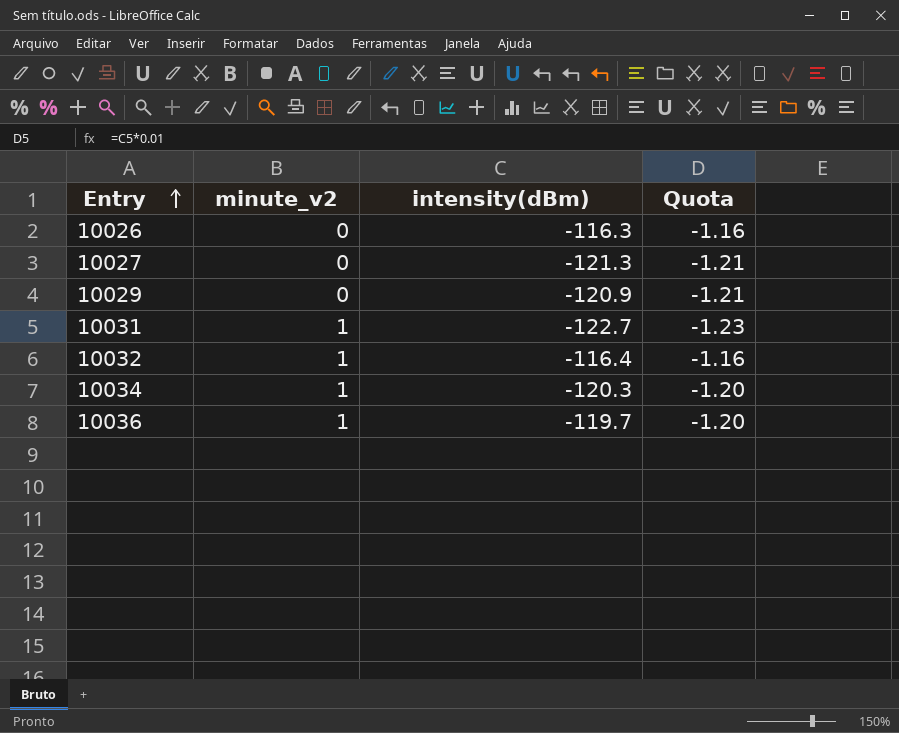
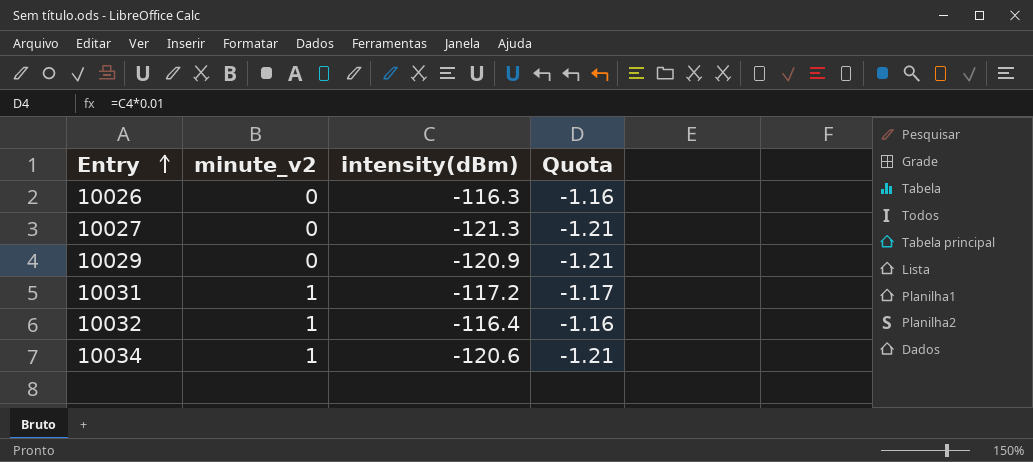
row 10036: 1 | -119.7 | -1.20 -> none
10031 | intensity(dBm): -122.7 -> -117.2
10031 | Quota: -1.23 -> -1.17
10034 | intensity(dBm): -120.3 -> -120.6
10034 | Quota: -1.20 -> -1.21

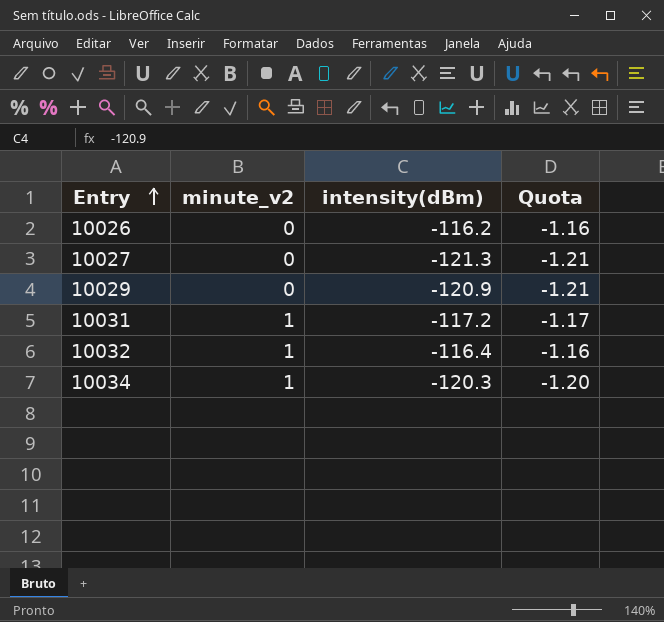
10026 | intensity(dBm): -116.3 -> -116.2
10034 | intensity(dBm): -120.6 -> -120.3
10034 | Quota: -1.21 -> -1.20

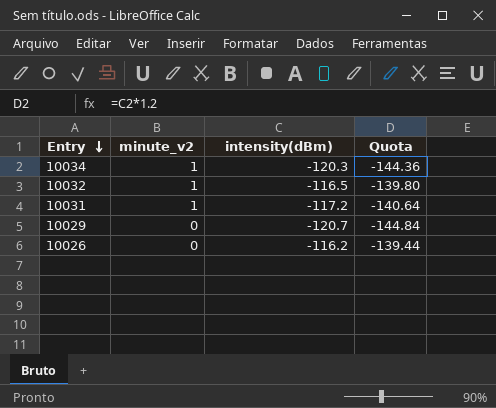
row order: Entry ascending -> Entry descending
column Quota | formula: [intensity(dBm)] * 0.01 -> [intensity(dBm)] * 1.2
row 10027: 0 | -121.3 | -1.21 -> none
10032 | intensity(dBm): -116.4 -> -116.5
10029 | intensity(dBm): -120.9 -> -120.7

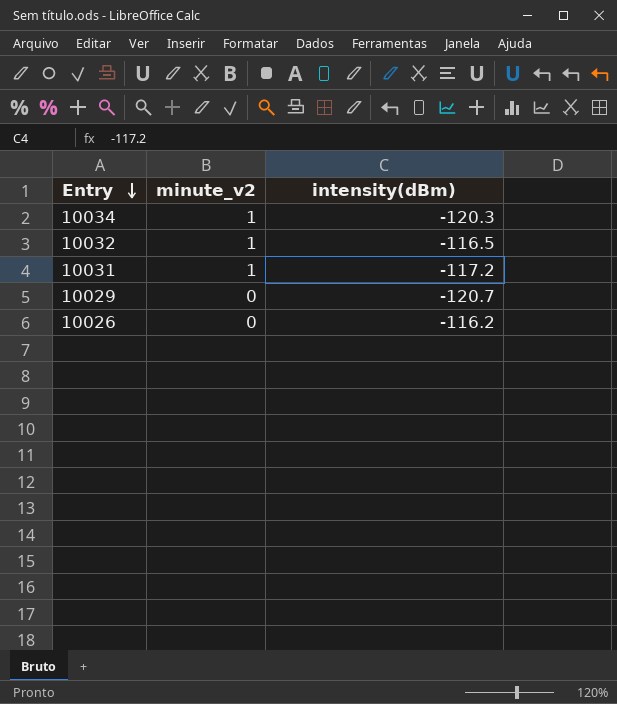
column Quota | formula: [intensity(dBm)] * 1.2 -> none

